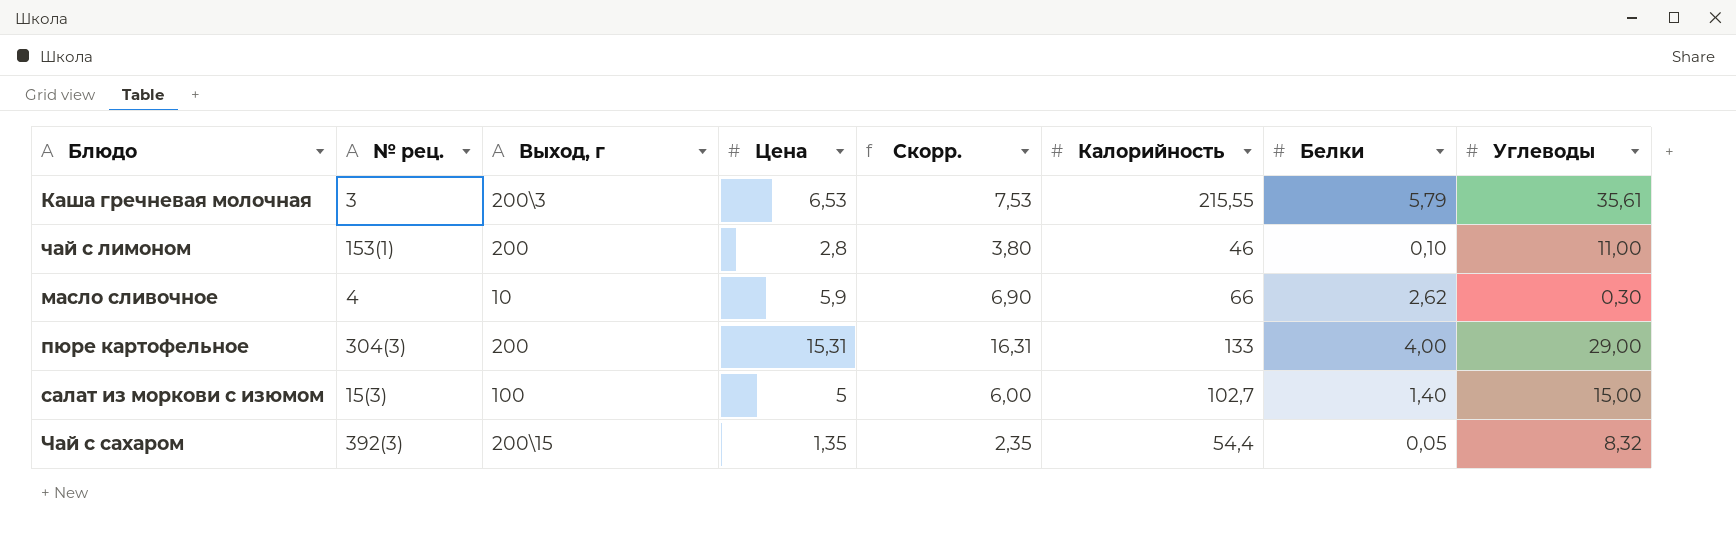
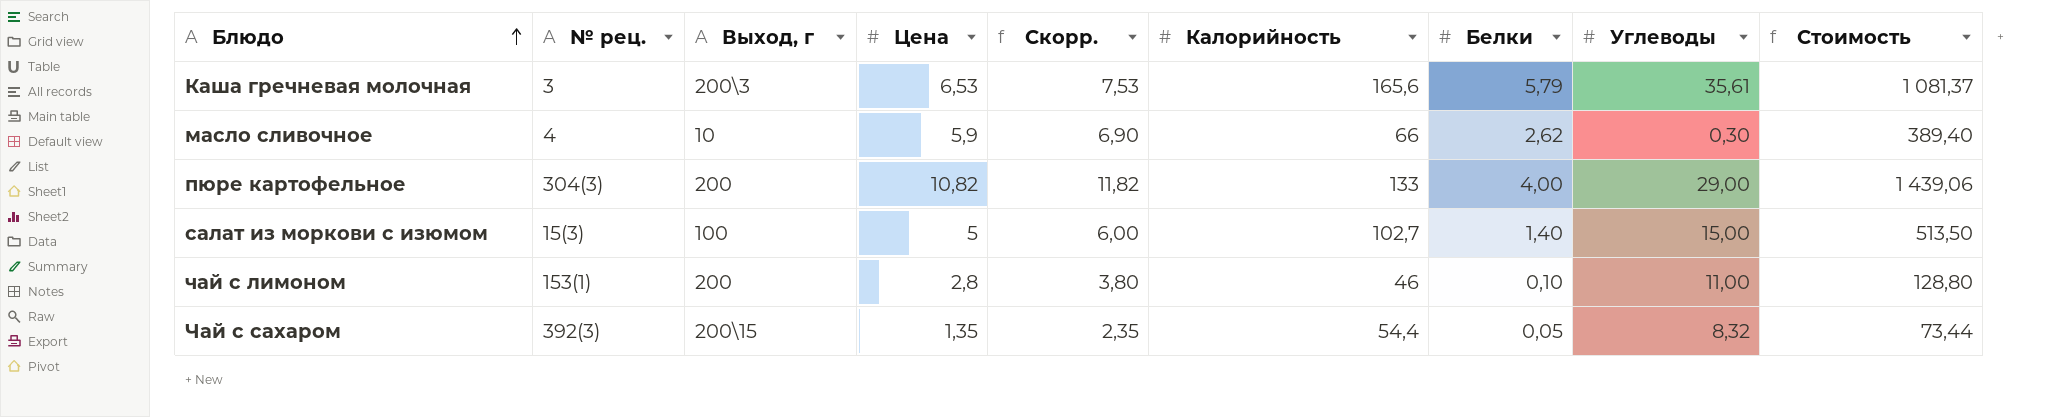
row order: none -> Блюдо ascending
column Стоимость | formula: none -> [Цена] * [Калорийность]
Каша гречневая молочная | Калорийность: 215,55 -> 165,6
пюре картофельное | Цена: 15,31 -> 10,82
пюре картофельное | Скорр.: 16,31 -> 11,82

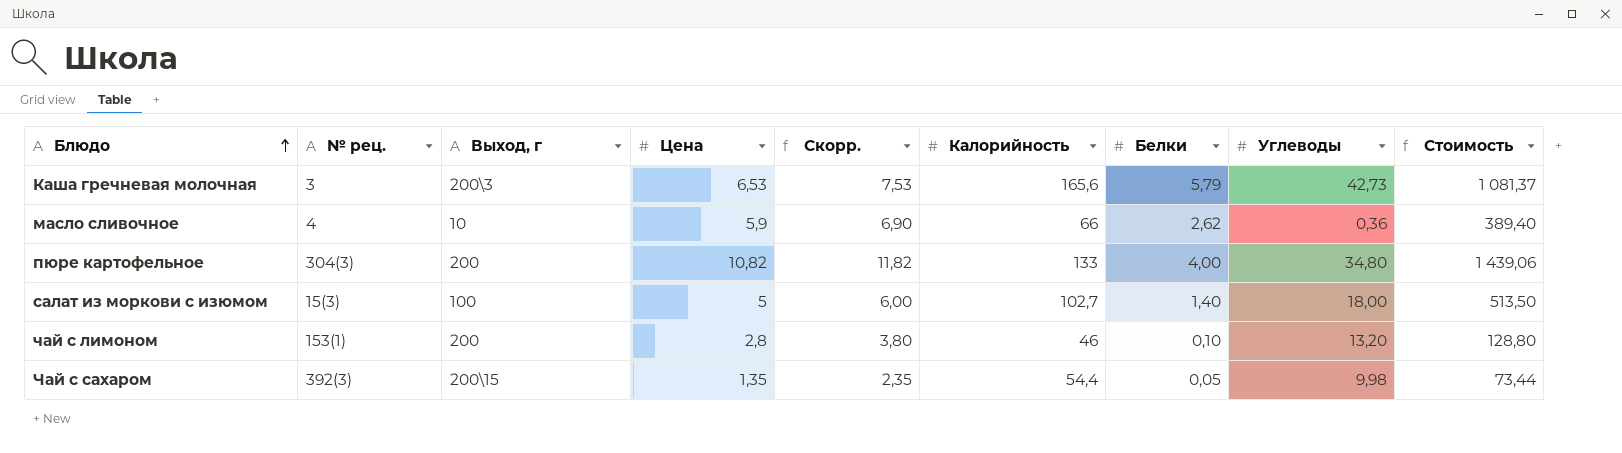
Каша гречневая молочная | Углеводы: 35,61 -> 42,73
масло сливочное | Углеводы: 0,30 -> 0,36
пюре картофельное | Углеводы: 29,00 -> 34,80
салат из моркови с изюмом | Углеводы: 15,00 -> 18,00
чай с лимоном | Углеводы: 11,00 -> 13,20
Чай с сахаром | Углеводы: 8,32 -> 9,98

